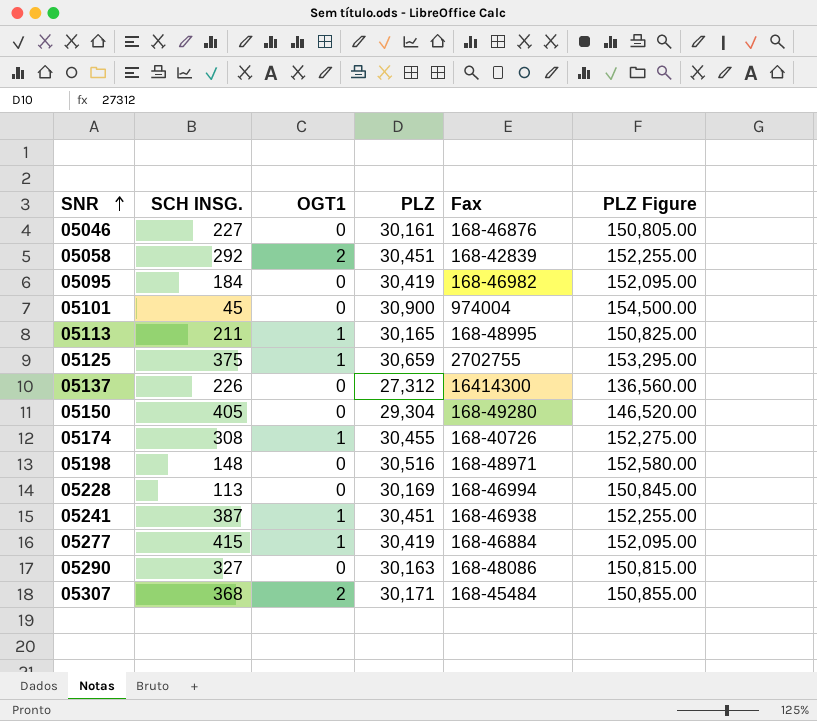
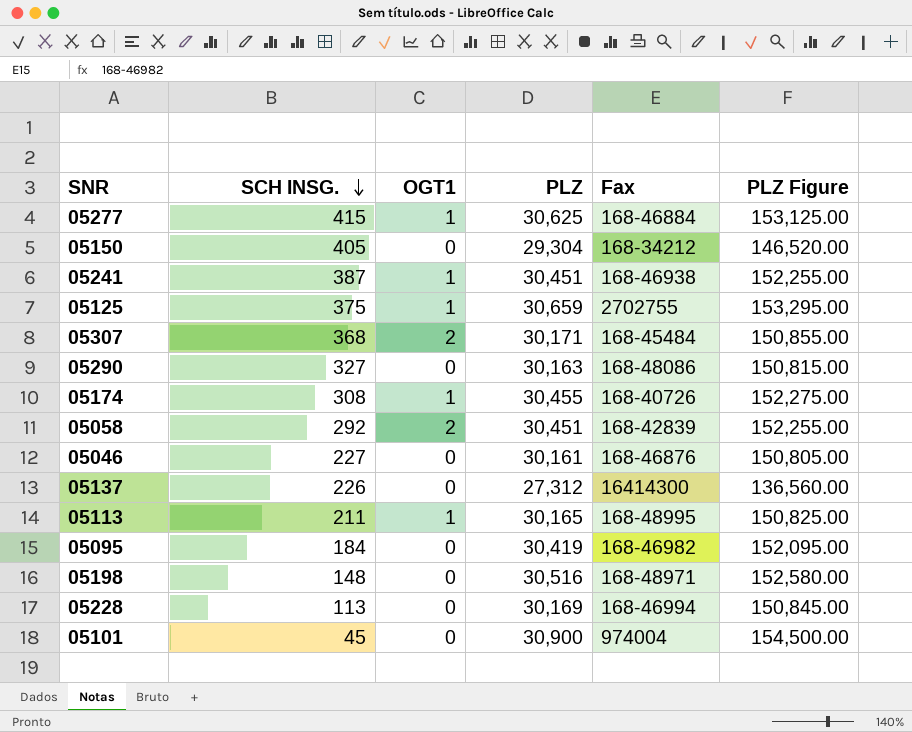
row order: SNR ascending -> SCH INSG. descending
05277 | PLZ: 30,419 -> 30,625
05277 | PLZ Figure: 152,095.00 -> 153,125.00
05150 | Fax: 168-49280 -> 168-34212

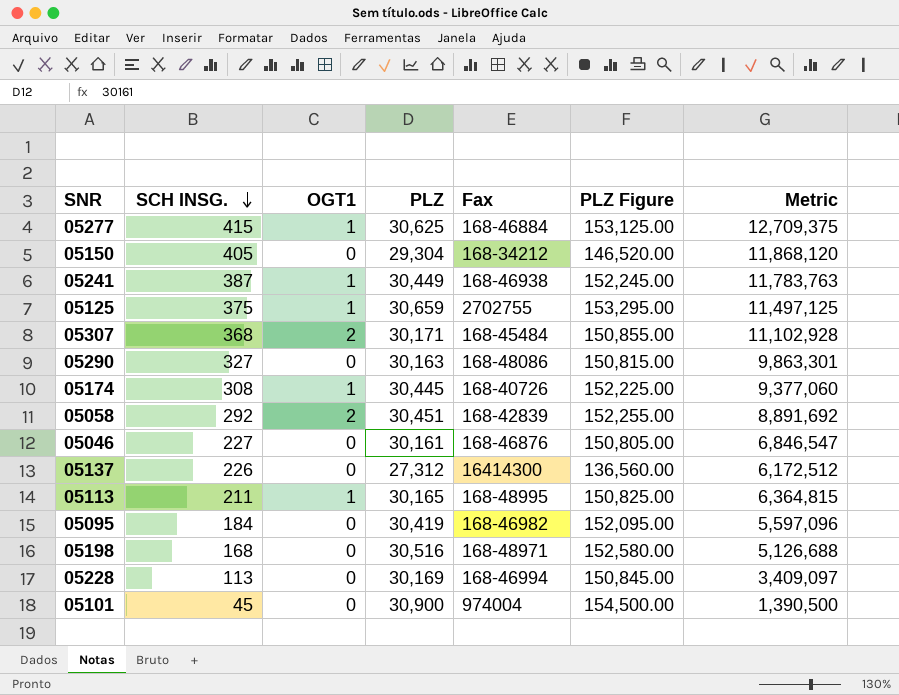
column Metric | formula: none -> [SCH INSG.] * [PLZ]
05241 | PLZ: 30,451 -> 30,449
05241 | PLZ Figure: 152,255.00 -> 152,245.00
05174 | PLZ: 30,455 -> 30,445
05174 | PLZ Figure: 152,275.00 -> 152,225.00
05198 | SCH INSG.: 148 -> 168

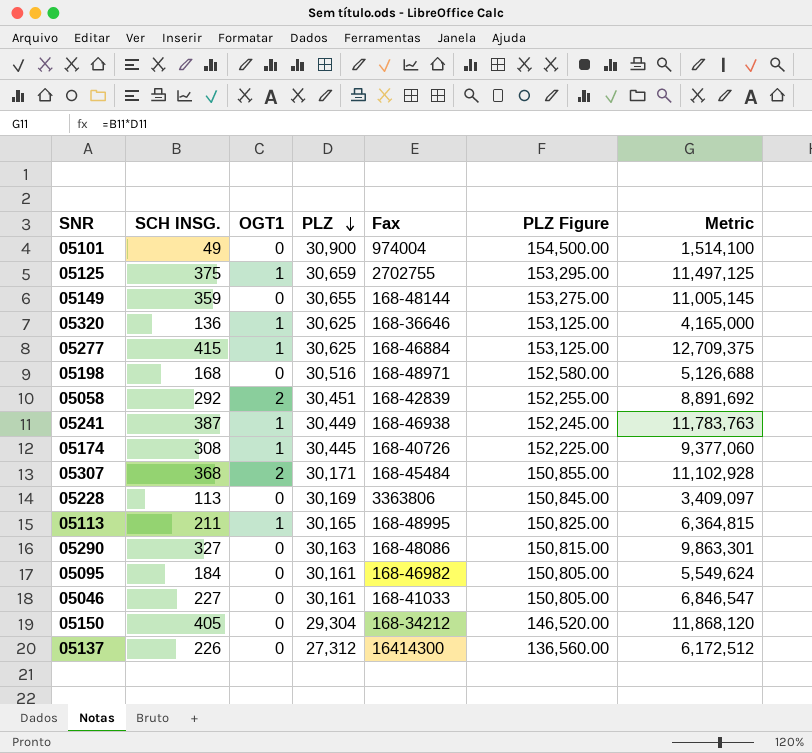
row order: SCH INSG. descending -> PLZ descending
05101 | SCH INSG.: 45 -> 49
05101 | Metric: 1,390,500 -> 1,514,100
row 05149: none -> 359 | 0 | 30,655 | 168-48144 | 153,275.00 | 11,005,145
row 05320: none -> 136 | 1 | 30,625 | 168-36646 | 153,125.00 | 4,165,000
05228 | Fax: 168-46994 -> 3363806
05095 | PLZ: 30,419 -> 30,161
05095 | PLZ Figure: 152,095.00 -> 150,805.00
05095 | Metric: 5,597,096 -> 5,549,624
05046 | Fax: 168-46876 -> 168-41033

